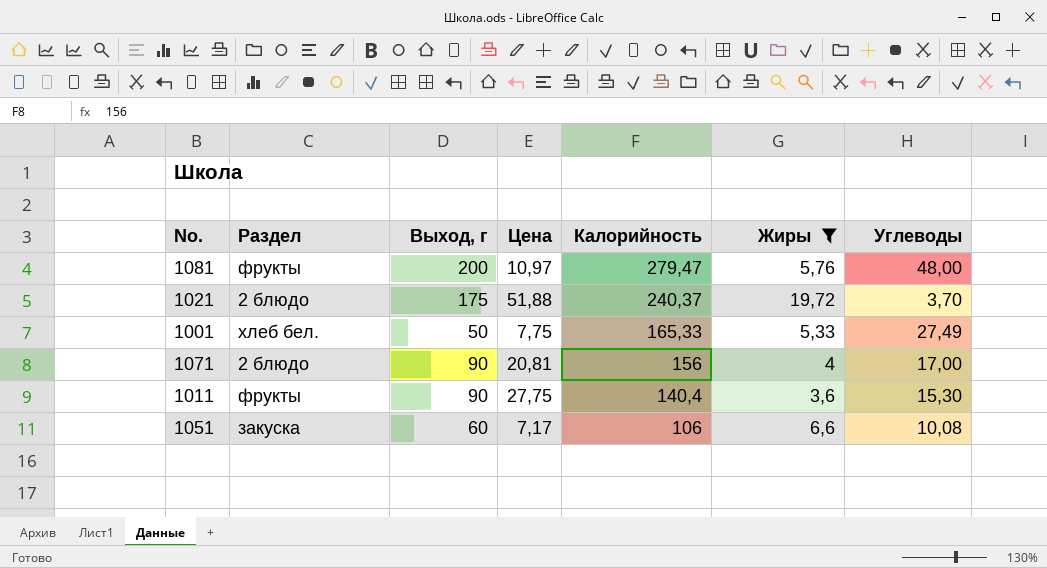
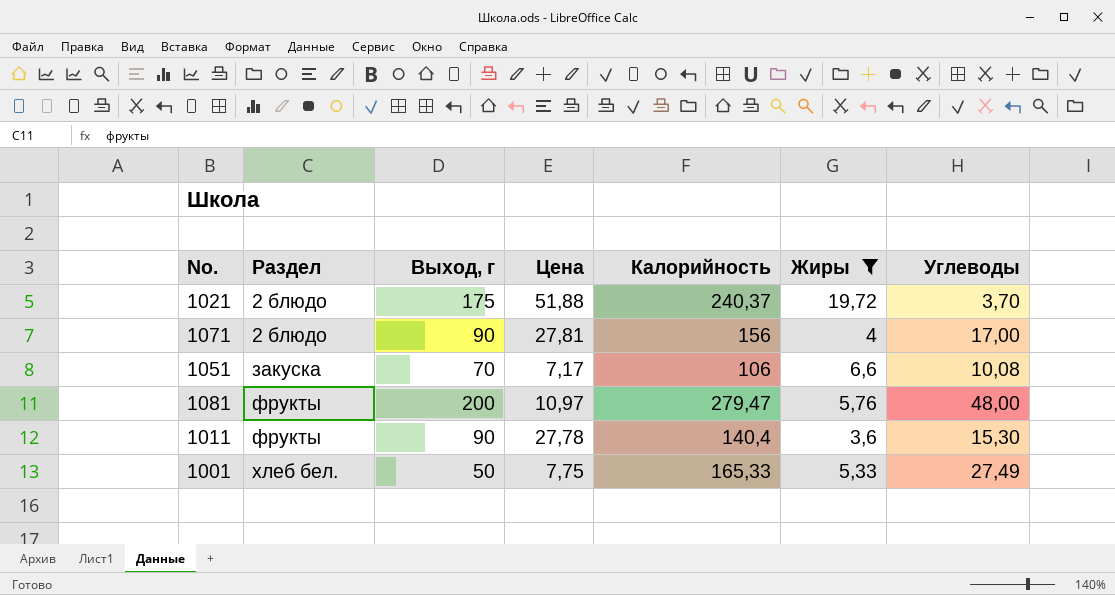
row order: Калорийность descending -> Раздел ascending
1071 | Цена: 20,81 -> 27,81
1051 | Выход, г: 60 -> 70
1011 | Цена: 27,75 -> 27,78

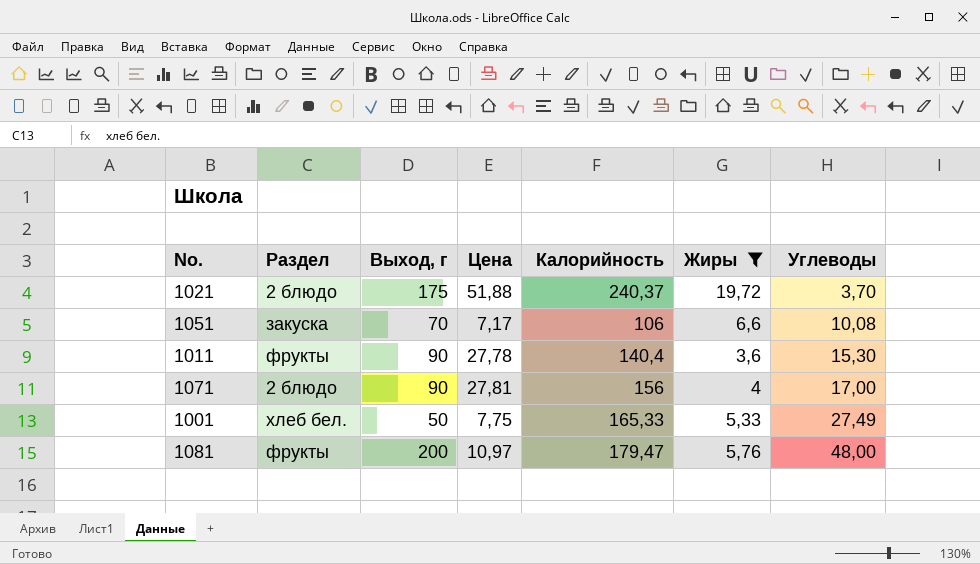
row order: Раздел ascending -> Углеводы ascending
1081 | Калорийность: 279,47 -> 179,47

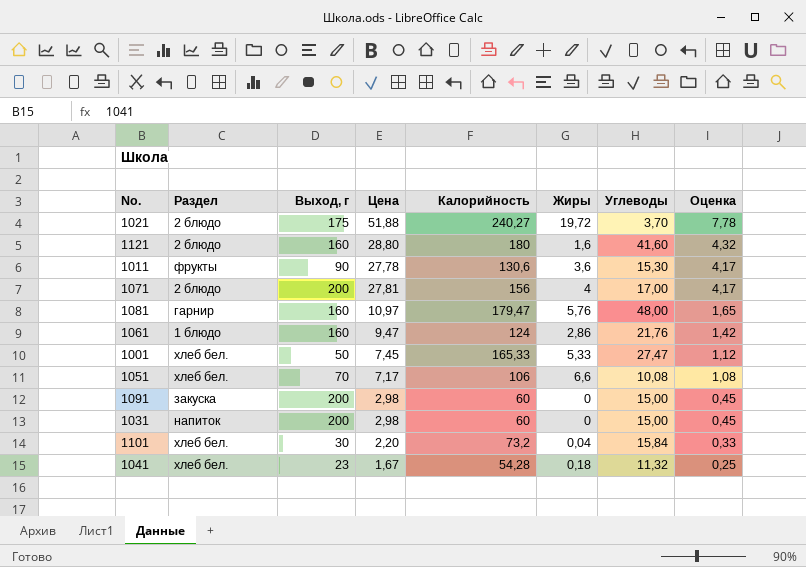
filter: Жиры >= 3,6 -> none
row order: Углеводы ascending -> Оценка descending
column Оценка | formula: none -> [Цена] * 0,15
1021 | Калорийность: 240,37 -> 240,27
1011 | Калорийность: 140,4 -> 130,6
1071 | Выход, г: 90 -> 200
1081 | Раздел: фрукты -> гарнир
1081 | Выход, г: 200 -> 160
1001 | Цена: 7,75 -> 7,45
1001 | Углеводы: 27,49 -> 27,47
1051 | Раздел: закуска -> хлеб бел.

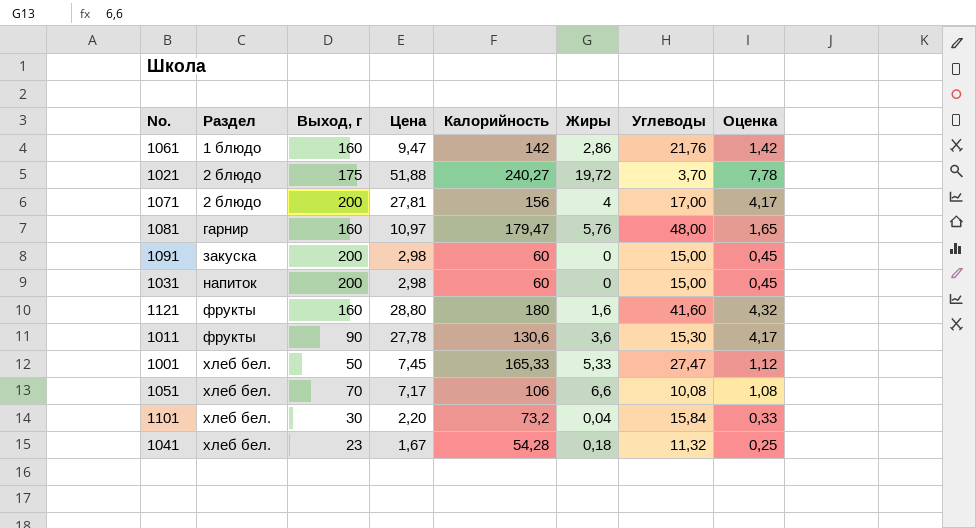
row order: Оценка descending -> Раздел ascending
1061 | Калорийность: 124 -> 142
1121 | Раздел: 2 блюдо -> фрукты

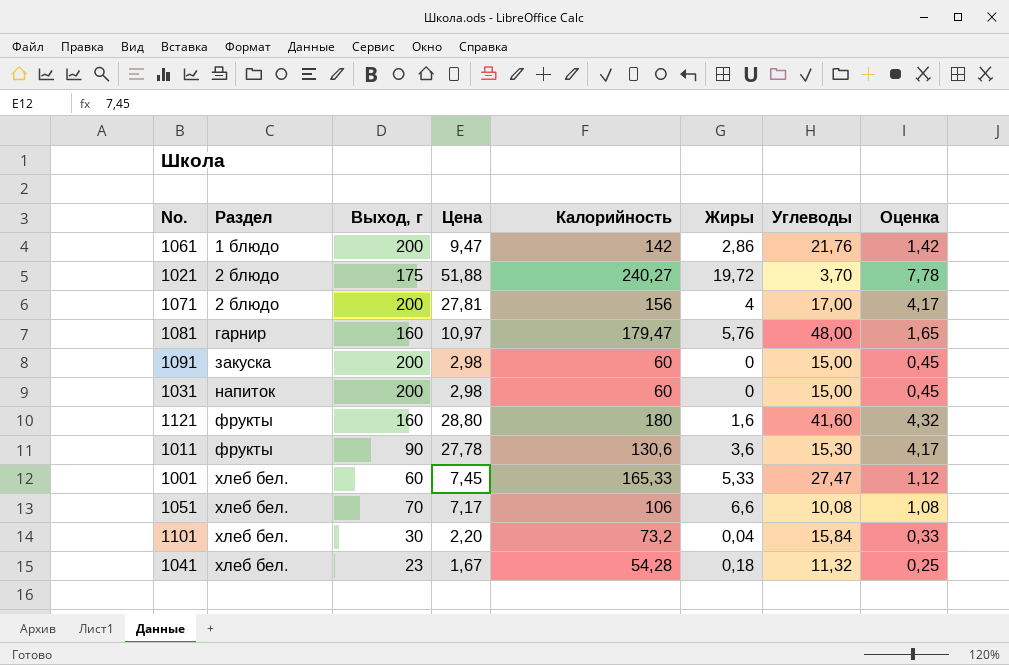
1061 | Выход, г: 160 -> 200
1001 | Выход, г: 50 -> 60

